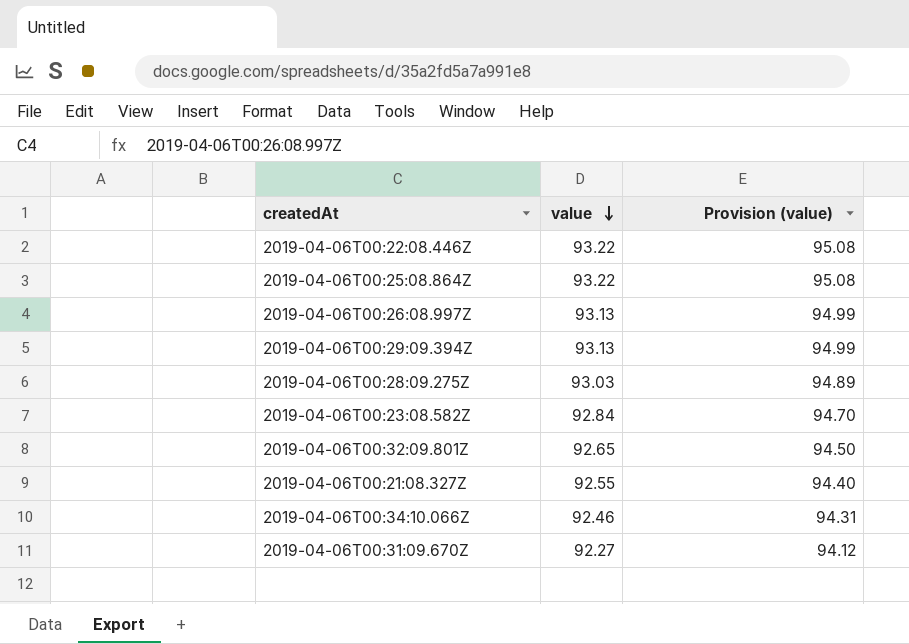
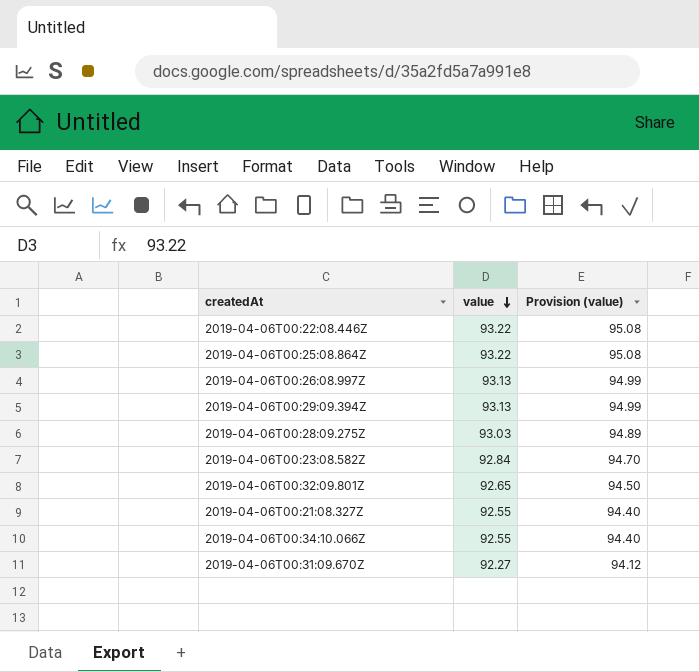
2019-04-06T00:34:10.066Z | value: 92.46 -> 92.55
2019-04-06T00:34:10.066Z | Provision (value): 94.31 -> 94.40

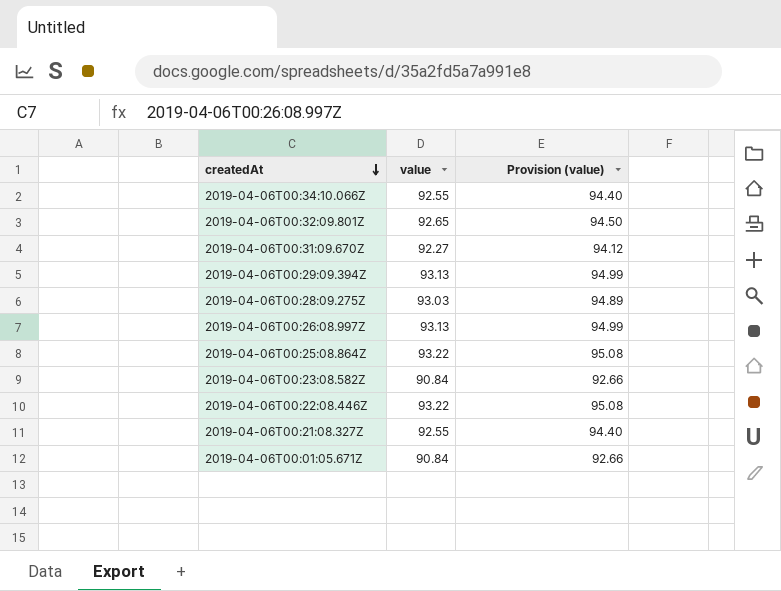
row order: value descending -> createdAt descending
2019-04-06T00:23:08.582Z | value: 92.84 -> 90.84
2019-04-06T00:23:08.582Z | Provision (value): 94.70 -> 92.66
row 2019-04-06T00:01:05.671Z: none -> 90.84 | 92.66

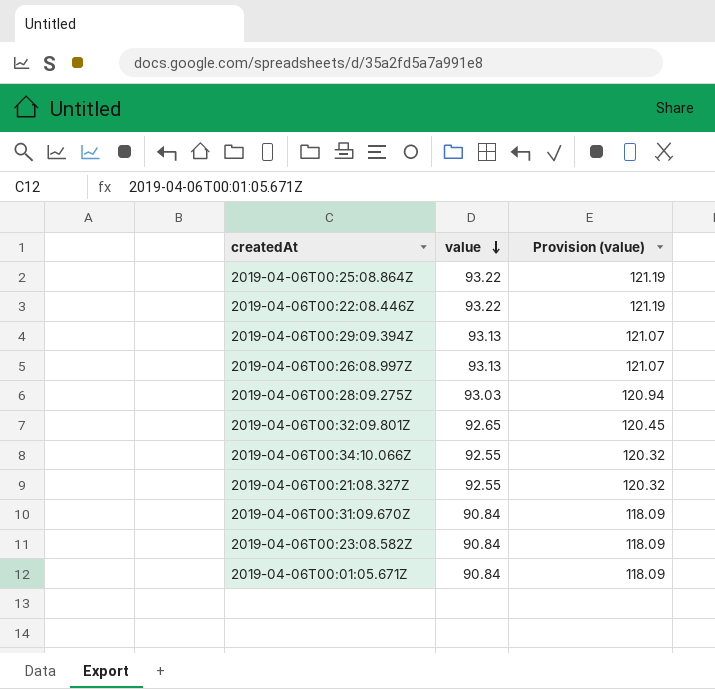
row order: createdAt descending -> value descending
column Provision (value) | formula: [value] * 1.02 -> [value] * 1.3
2019-04-06T00:31:09.670Z | value: 92.27 -> 90.84

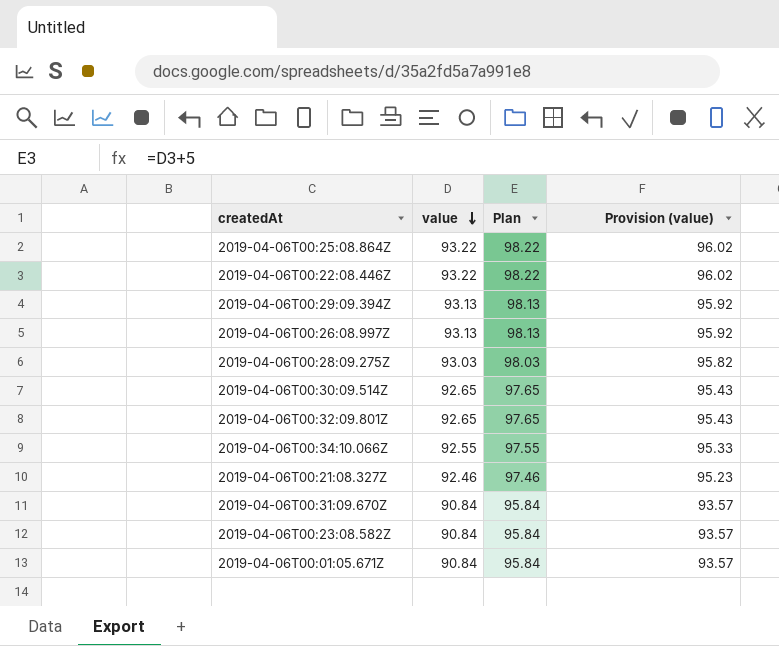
column Plan | formula: none -> [value] + 5
column Provision (value) | formula: [value] * 1.3 -> [value] * 1.03
row 2019-04-06T00:30:09.514Z: none -> 92.65 | 97.65 | 95.43
2019-04-06T00:21:08.327Z | value: 92.55 -> 92.46

